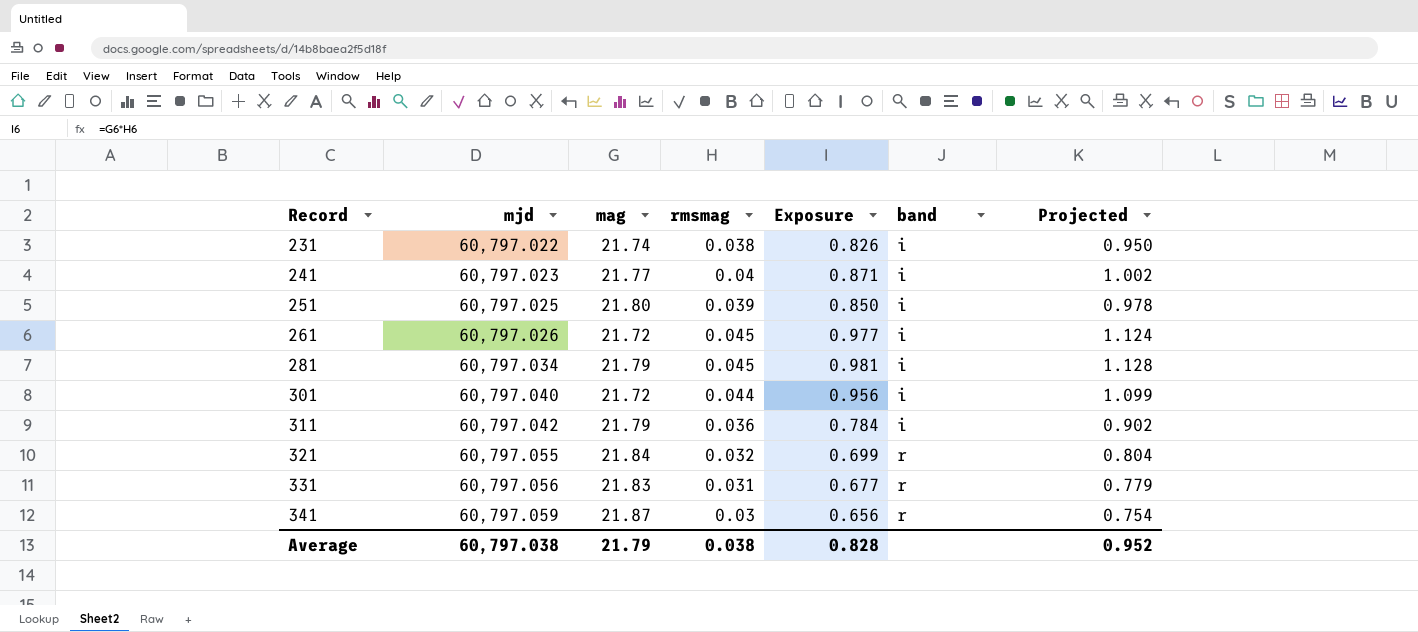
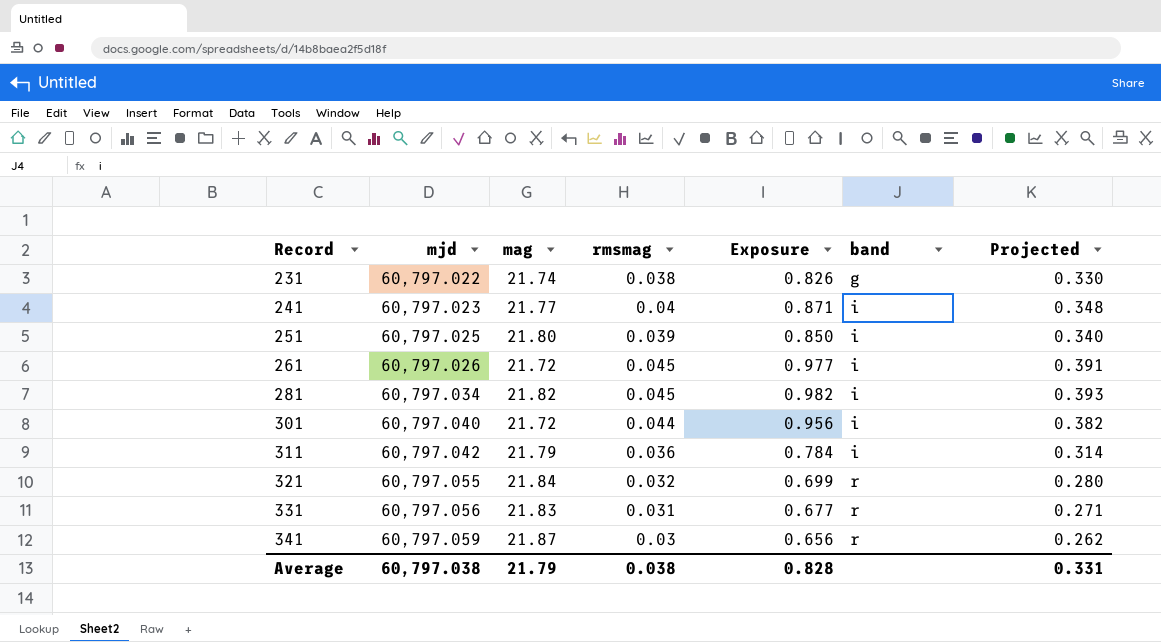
column Projected | formula: [Exposure] * 1.15 -> [Exposure] * 0.4
231 | band: i -> g
281 | mag: 21.79 -> 21.82
281 | Exposure: 0.981 -> 0.982
Average | Projected: 0.952 -> 0.331

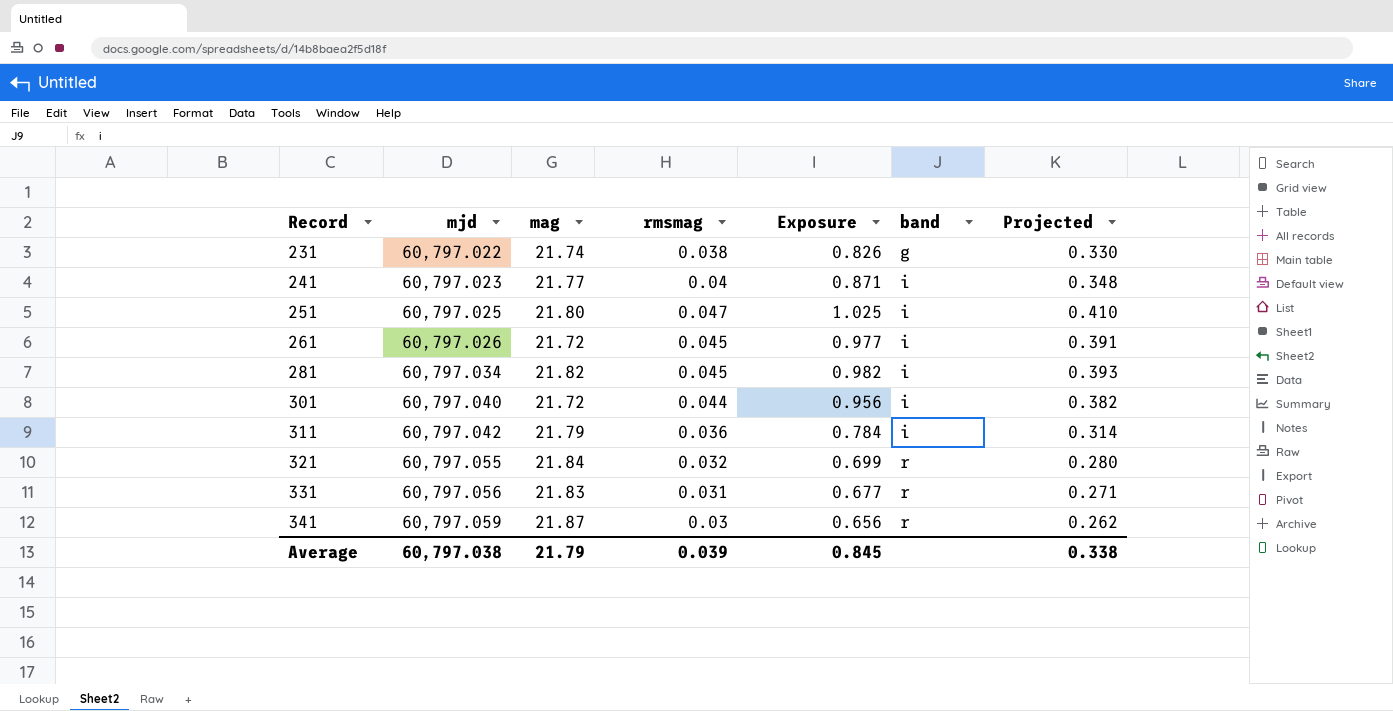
251 | rmsmag: 0.039 -> 0.047
251 | Exposure: 0.850 -> 1.025
251 | Projected: 0.340 -> 0.410
Average | rmsmag: 0.038 -> 0.039
Average | Exposure: 0.828 -> 0.845
Average | Projected: 0.331 -> 0.338

